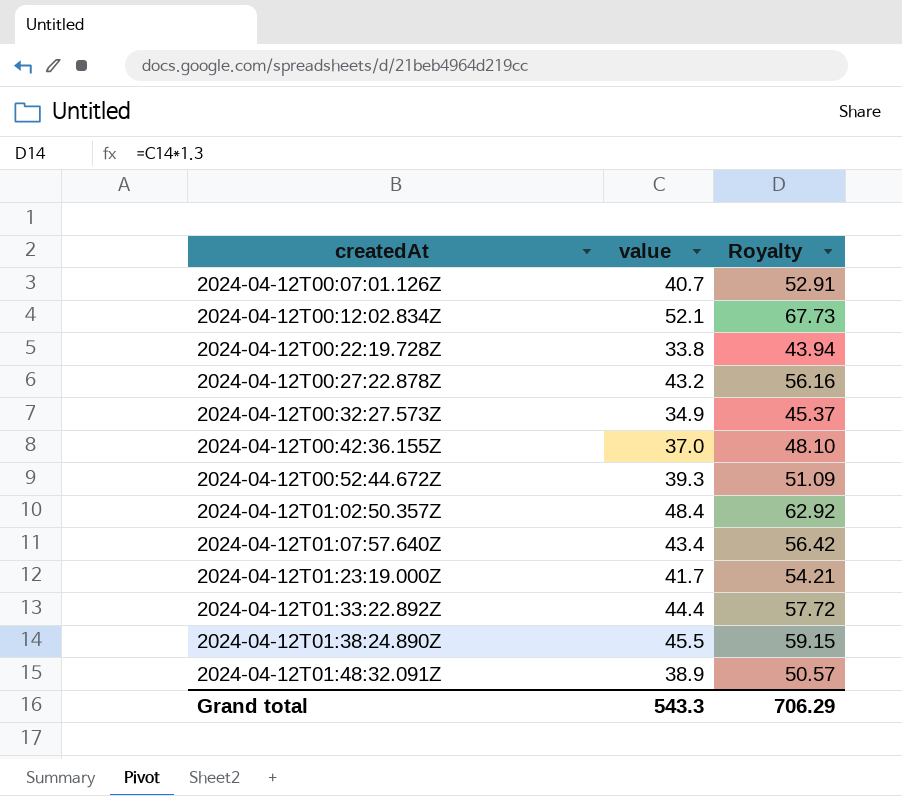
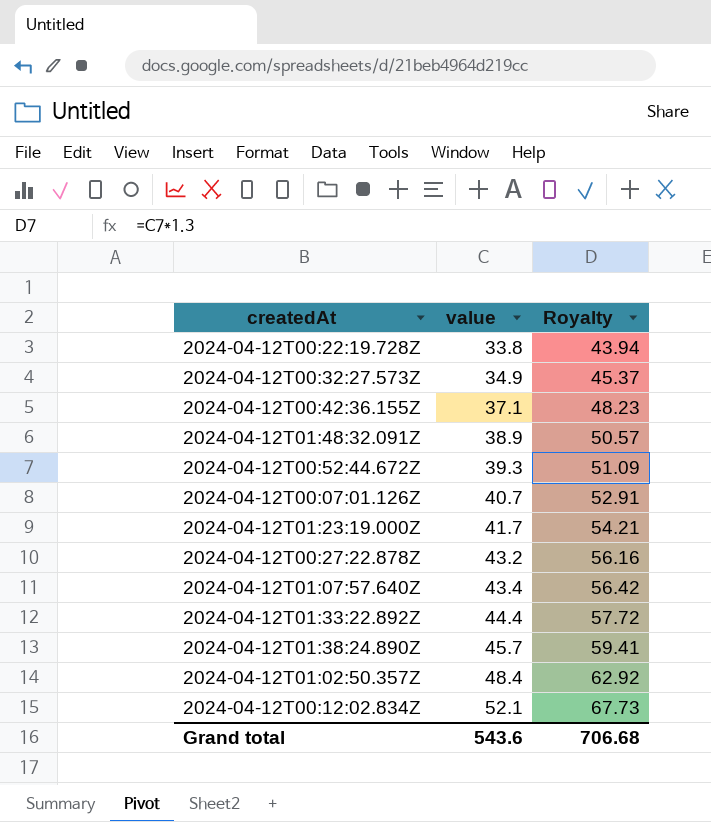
row order: createdAt ascending -> value ascending
2024-04-12T00:42:36.155Z | value: 37.0 -> 37.1
2024-04-12T00:42:36.155Z | Royalty: 48.10 -> 48.23
2024-04-12T01:38:24.890Z | value: 45.5 -> 45.7
2024-04-12T01:38:24.890Z | Royalty: 59.15 -> 59.41
Grand total | value: 543.3 -> 543.6
Grand total | Royalty: 706.29 -> 706.68

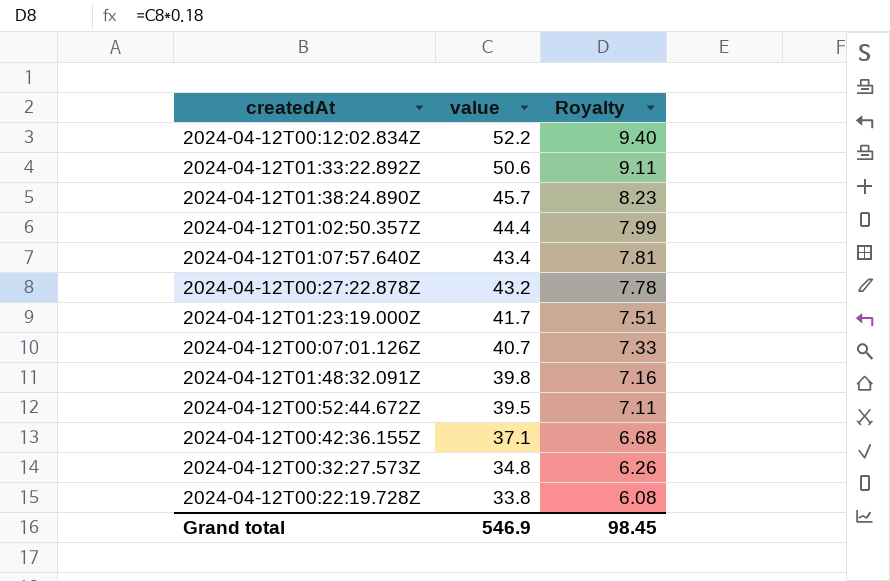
row order: value ascending -> value descending
column Royalty | formula: [value] * 1.3 -> [value] * 0.18
2024-04-12T00:12:02.834Z | value: 52.1 -> 52.2
2024-04-12T01:33:22.892Z | value: 44.4 -> 50.6
2024-04-12T01:02:50.357Z | value: 48.4 -> 44.4
2024-04-12T01:48:32.091Z | value: 38.9 -> 39.8
2024-04-12T00:52:44.672Z | value: 39.3 -> 39.5
2024-04-12T00:32:27.573Z | value: 34.9 -> 34.8
Grand total | value: 543.6 -> 546.9
Grand total | Royalty: 706.68 -> 98.45

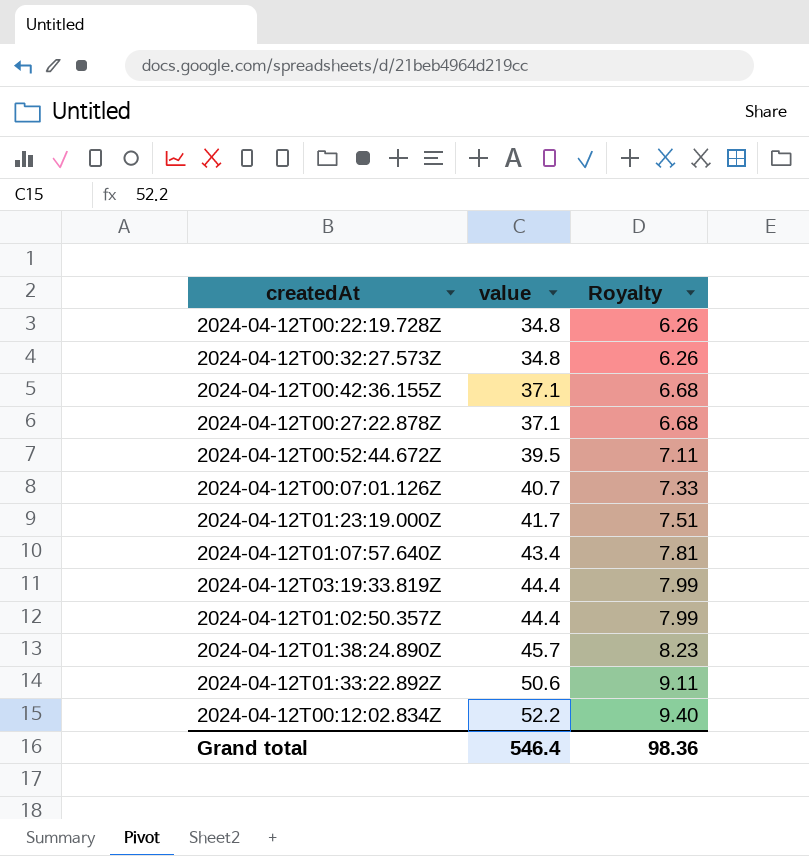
row order: value descending -> value ascending
row 2024-04-12T01:48:32.091Z: 39.8 | 7.16 -> none
2024-04-12T00:22:19.728Z | value: 33.8 -> 34.8
2024-04-12T00:22:19.728Z | Royalty: 6.08 -> 6.26
2024-04-12T00:27:22.878Z | value: 43.2 -> 37.1
2024-04-12T00:27:22.878Z | Royalty: 7.78 -> 6.68
row 2024-04-12T03:19:33.819Z: none -> 44.4 | 7.99
Grand total | value: 546.9 -> 546.4
Grand total | Royalty: 98.45 -> 98.36

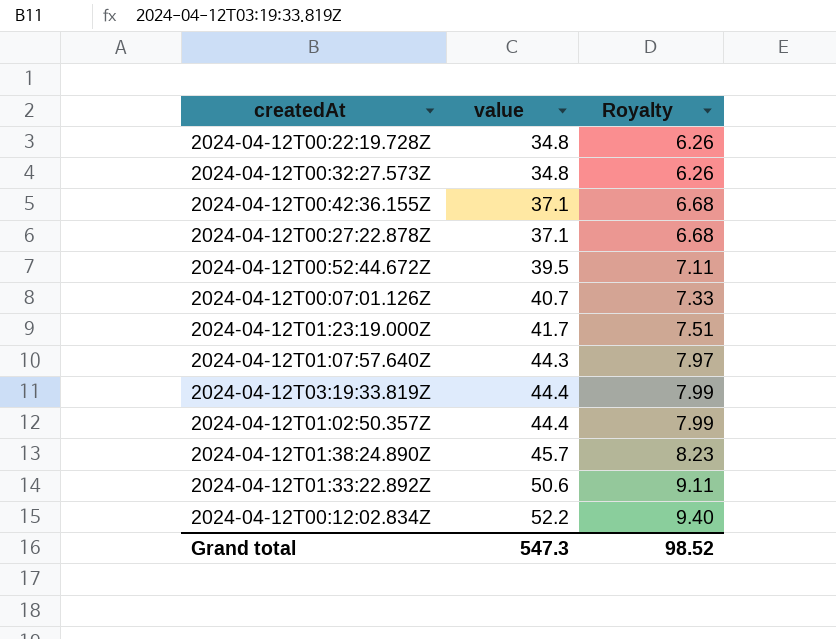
2024-04-12T01:07:57.640Z | value: 43.4 -> 44.3
2024-04-12T01:07:57.640Z | Royalty: 7.81 -> 7.97
Grand total | value: 546.4 -> 547.3
Grand total | Royalty: 98.36 -> 98.52

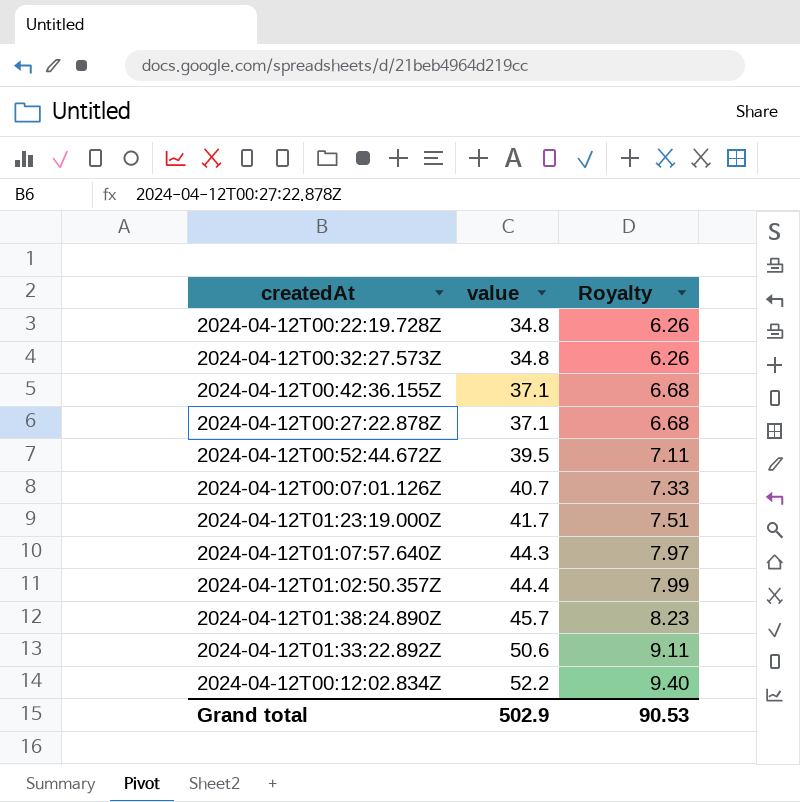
row 2024-04-12T03:19:33.819Z: 44.4 | 7.99 -> none
Grand total | value: 547.3 -> 502.9
Grand total | Royalty: 98.52 -> 90.53

